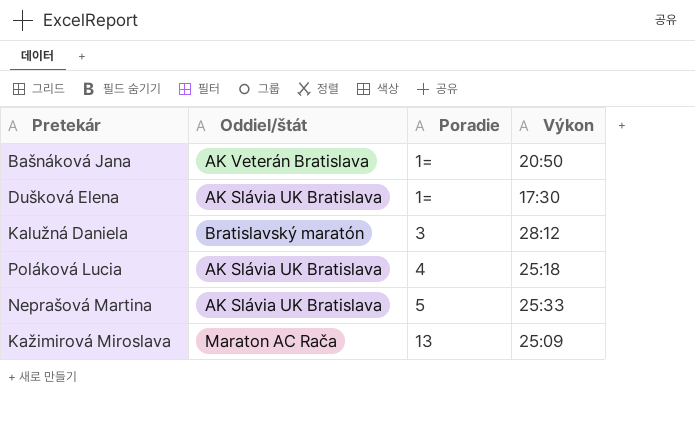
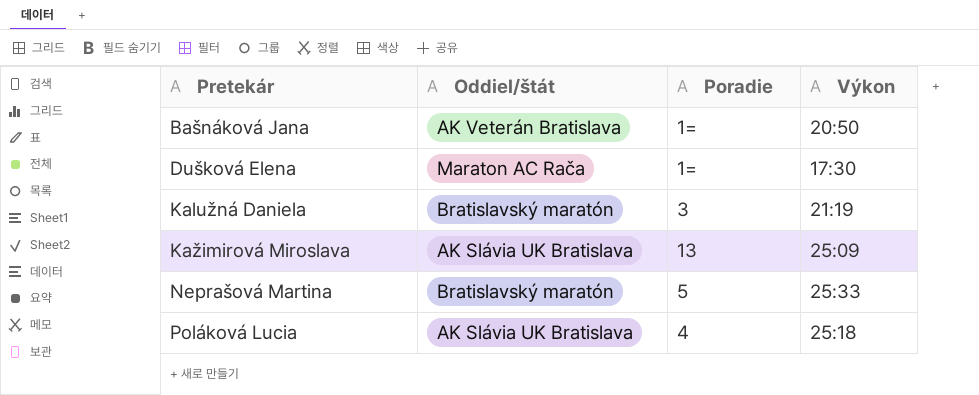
row order: Poradie ascending -> Pretekár ascending
Dušková Elena | Oddiel/štát: AK Slávia UK Bratislava -> Maraton AC Rača
Kalužná Daniela | Výkon: 28:12 -> 21:19
Kažimirová Miroslava | Oddiel/štát: Maraton AC Rača -> AK Slávia UK Bratislava
Neprašová Martina | Oddiel/štát: AK Slávia UK Bratislava -> Bratislavský maratón

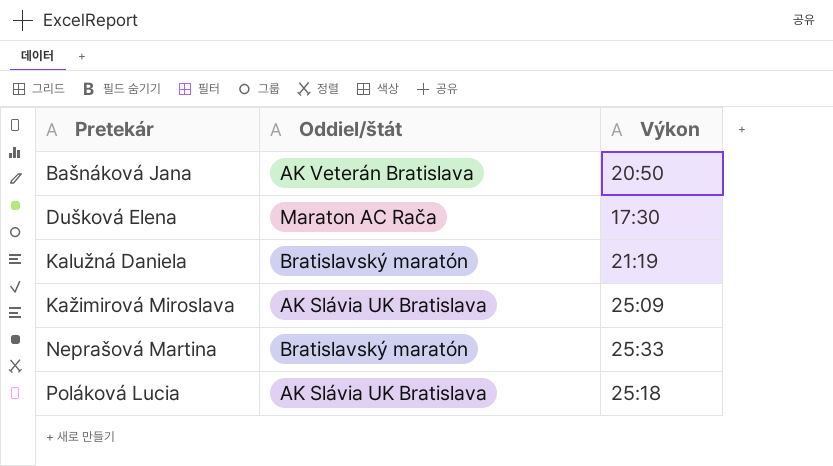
column Poradie | position: 3 -> none

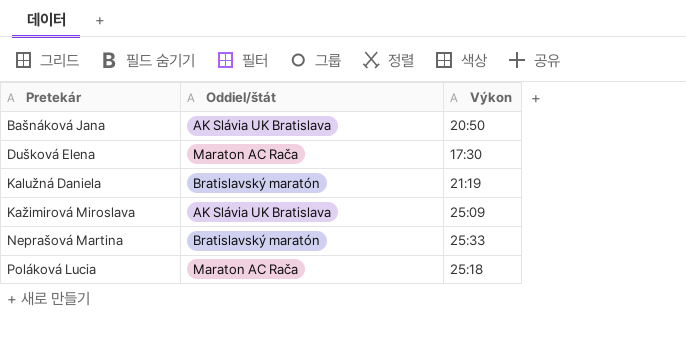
Bašnáková Jana | Oddiel/štát: AK Veterán Bratislava -> AK Slávia UK Bratislava
Poláková Lucia | Oddiel/štát: AK Slávia UK Bratislava -> Maraton AC Rača

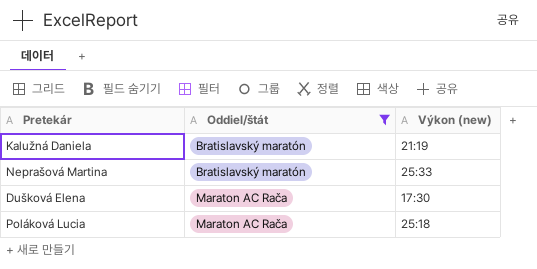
filter: none -> Oddiel/štát != AK Slávia UK Bratislava
row order: Pretekár ascending -> Oddiel/štát ascending
column name: Výkon -> Výkon (new)

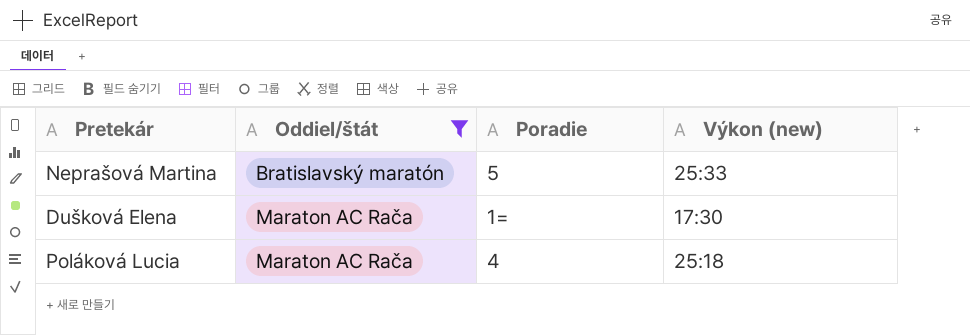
column Poradie | position: none -> 3
row Kalužná Daniela: Bratislavský maratón | 21:19 -> none

